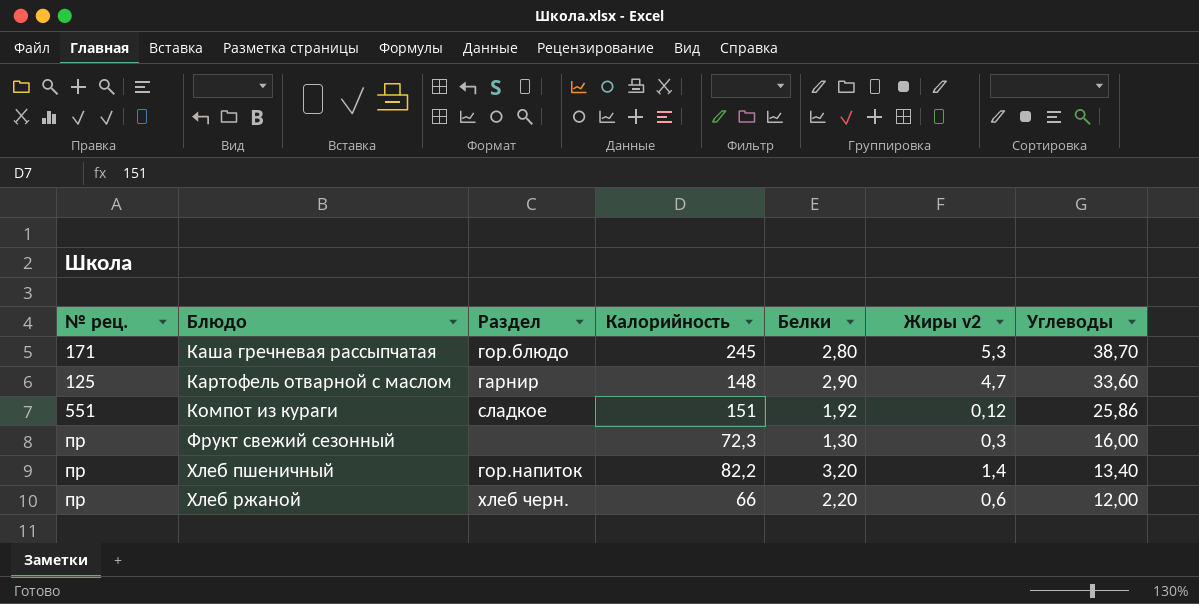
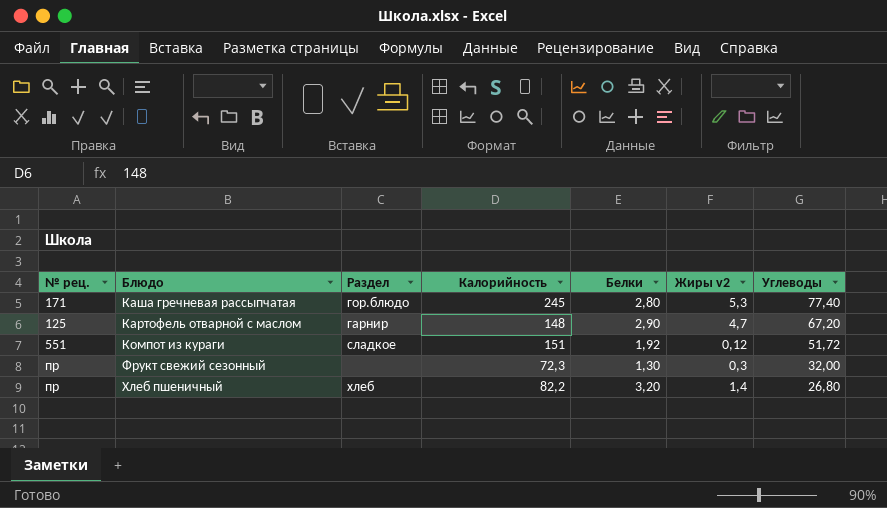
row Хлеб ржаной: пр | хлеб черн. | 66 | 2,20 | 0,6 | 12,00 -> none
Каша гречневая рассыпчатая | Углеводы: 38,70 -> 77,40
Картофель отварной с маслом | Углеводы: 33,60 -> 67,20
Компот из кураги | Углеводы: 25,86 -> 51,72
Фрукт свежий сезонный | Углеводы: 16,00 -> 32,00
Хлеб пшеничный | Раздел: гор.напиток -> хлеб
Хлеб пшеничный | Углеводы: 13,40 -> 26,80

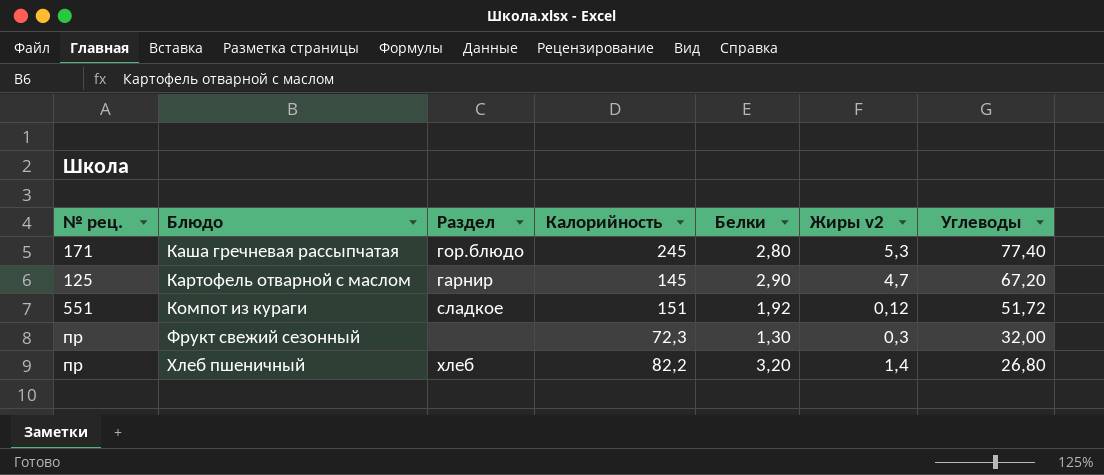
Картофель отварной с маслом | Калорийность: 148 -> 145

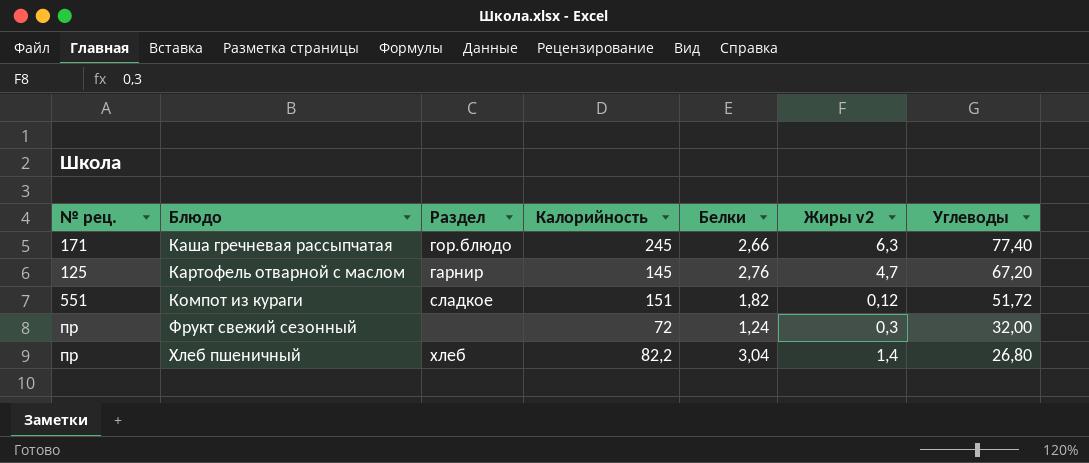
Каша гречневая рассыпчатая | Белки: 2,80 -> 2,66
Каша гречневая рассыпчатая | Жиры v2: 5,3 -> 6,3
Картофель отварной с маслом | Белки: 2,90 -> 2,76
Компот из кураги | Белки: 1,92 -> 1,82
Фрукт свежий сезонный | Калорийность: 72,3 -> 72
Фрукт свежий сезонный | Белки: 1,30 -> 1,24
Хлеб пшеничный | Белки: 3,20 -> 3,04

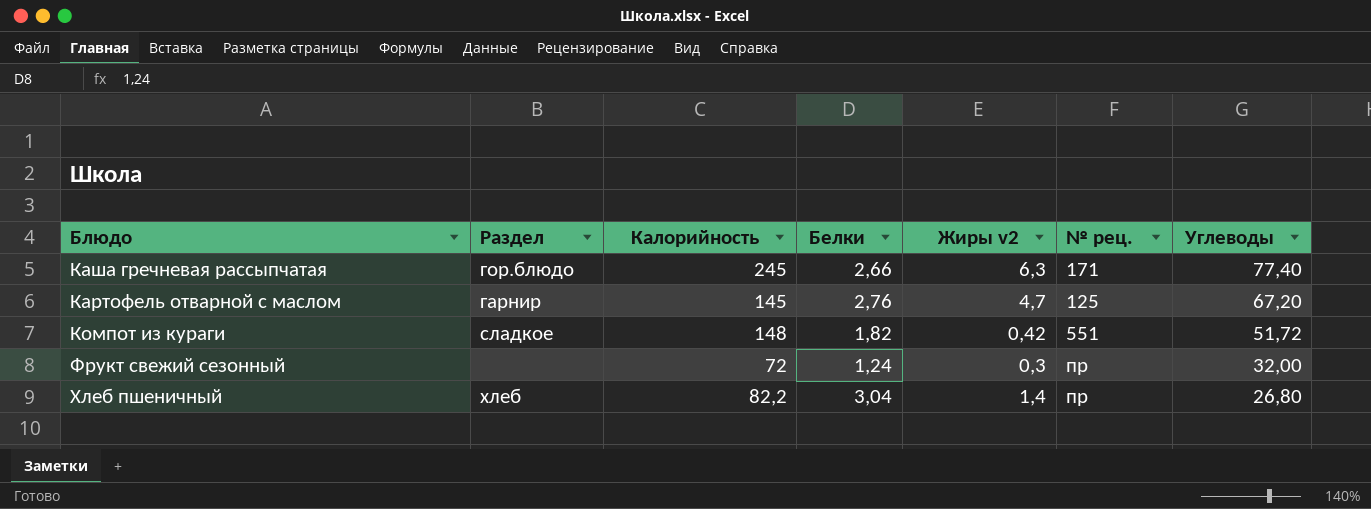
column № рец. | position: 1 -> 6
Компот из кураги | Калорийность: 151 -> 148
Компот из кураги | Жиры v2: 0,12 -> 0,42

